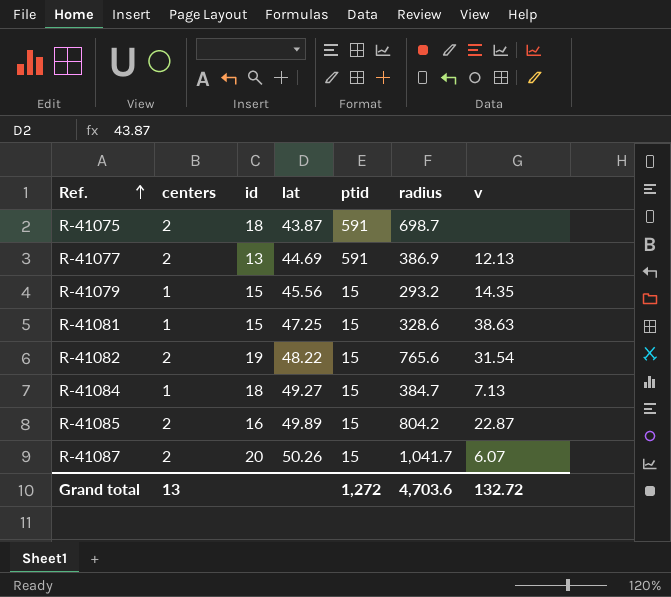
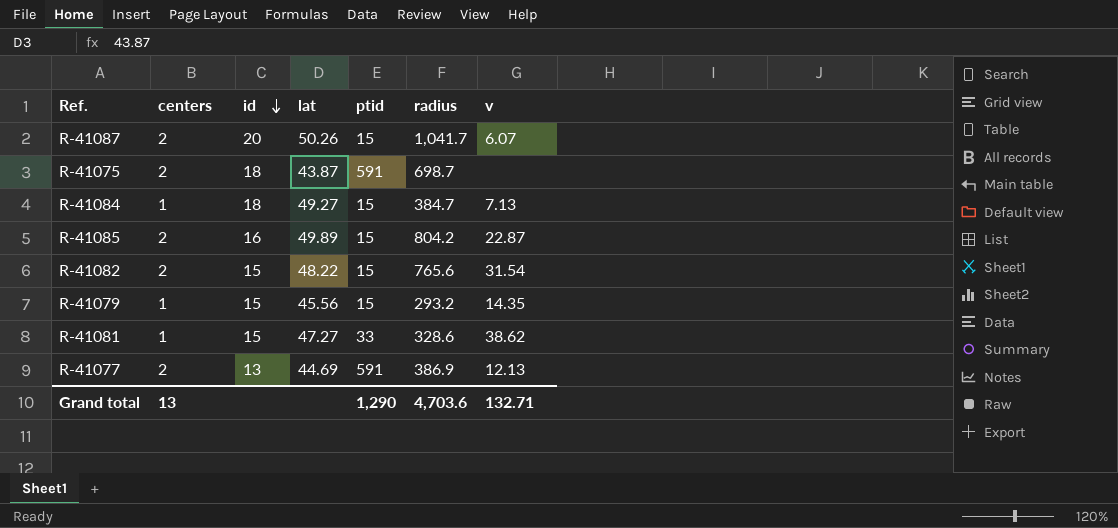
row order: Ref. ascending -> id descending
R-41082 | id: 19 -> 15
R-41081 | lat: 47.25 -> 47.27
R-41081 | ptid: 15 -> 33
R-41081 | v: 38.63 -> 38.62
Grand total | ptid: 1,272 -> 1,290
Grand total | v: 132.72 -> 132.71

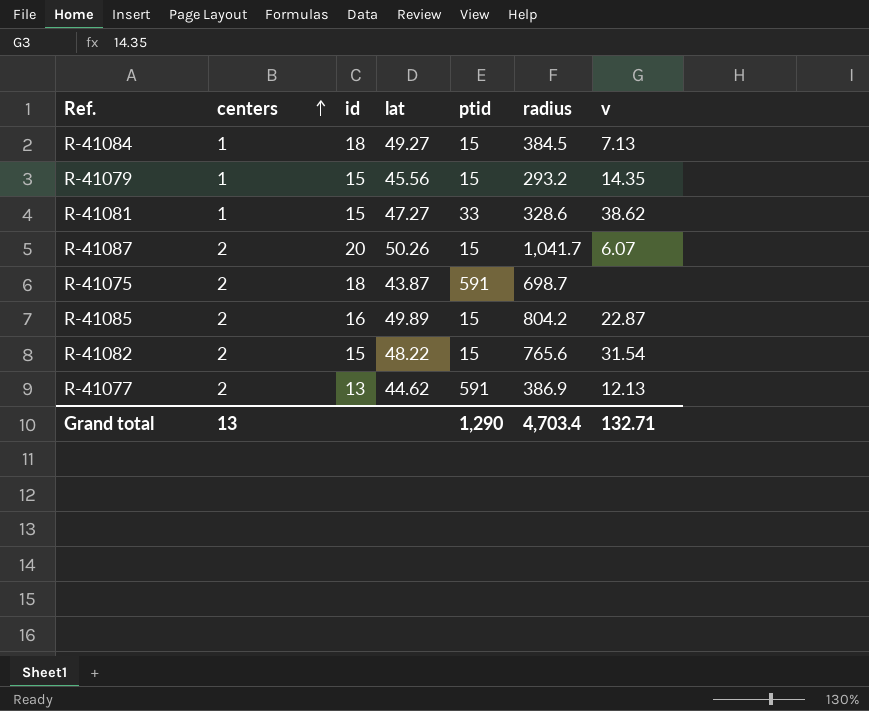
row order: id descending -> centers ascending
R-41084 | radius: 384.7 -> 384.5
R-41077 | lat: 44.69 -> 44.62
Grand total | radius: 4,703.6 -> 4,703.4

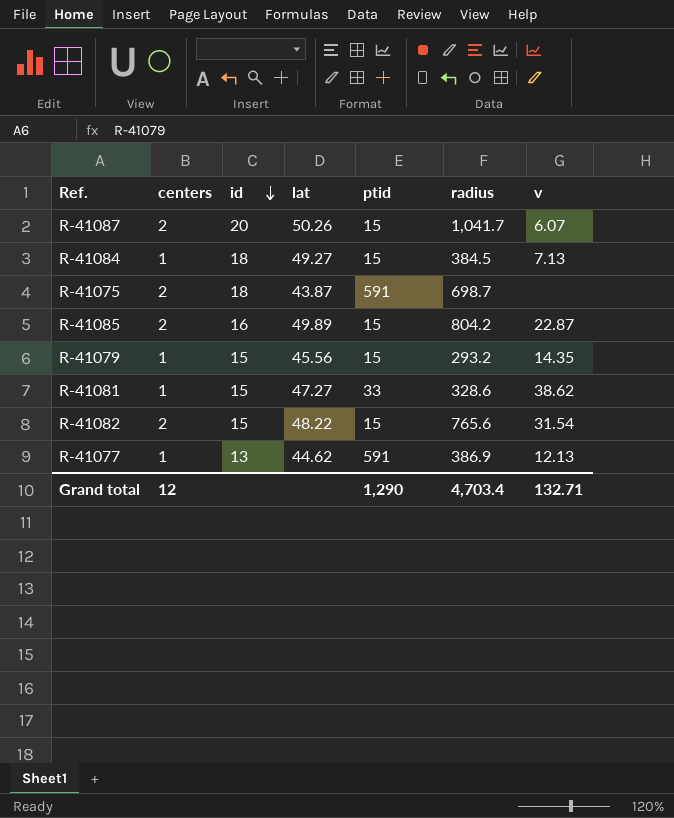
row order: centers ascending -> id descending
R-41077 | centers: 2 -> 1
Grand total | centers: 13 -> 12

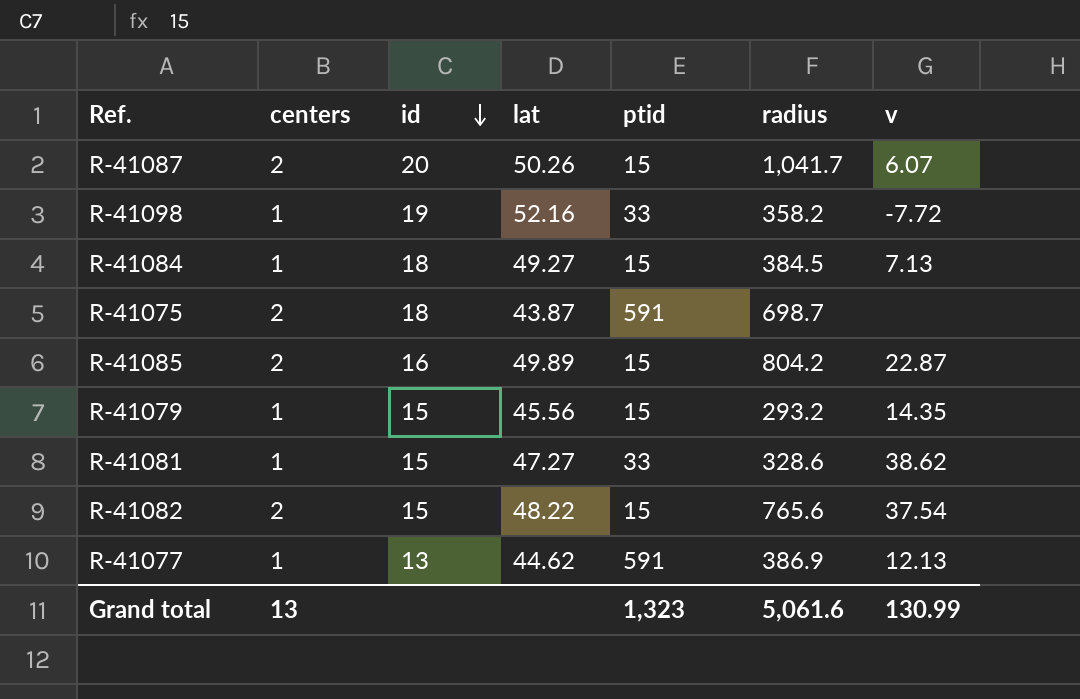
row R-41098: none -> 1 | 19 | 52.16 | 33 | 358.2 | -7.72
R-41082 | v: 31.54 -> 37.54
Grand total | centers: 12 -> 13
Grand total | ptid: 1,290 -> 1,323
Grand total | radius: 4,703.4 -> 5,061.6
Grand total | v: 132.71 -> 130.99

